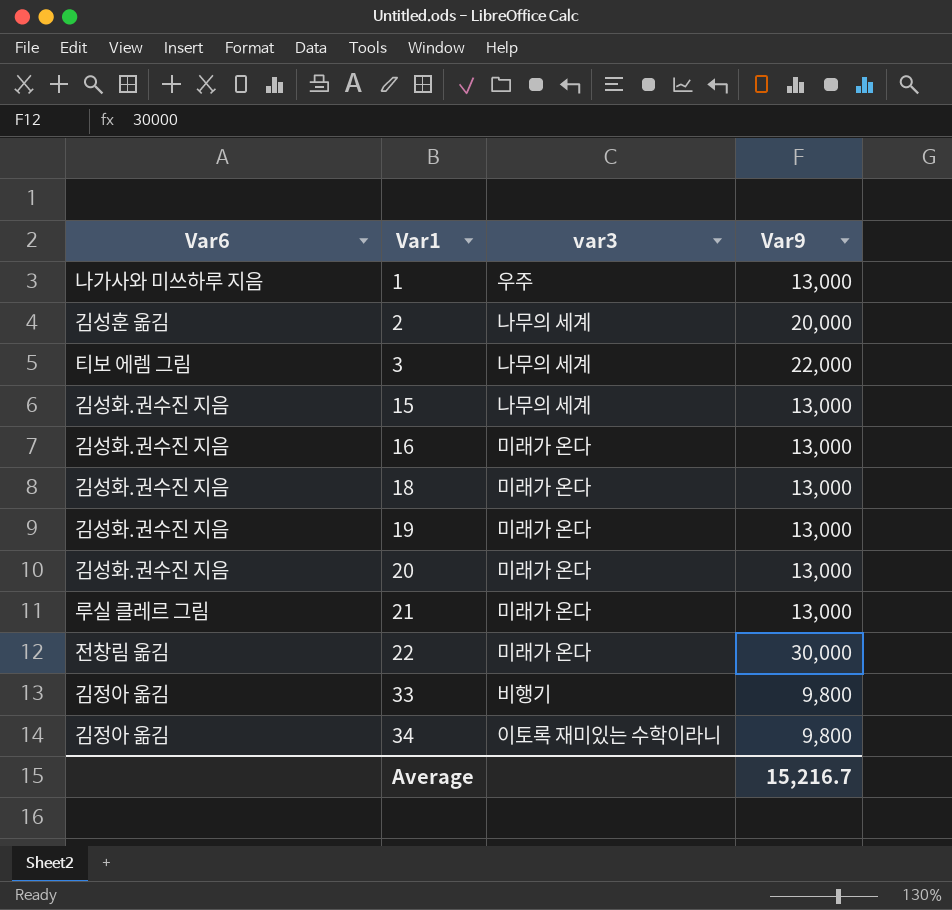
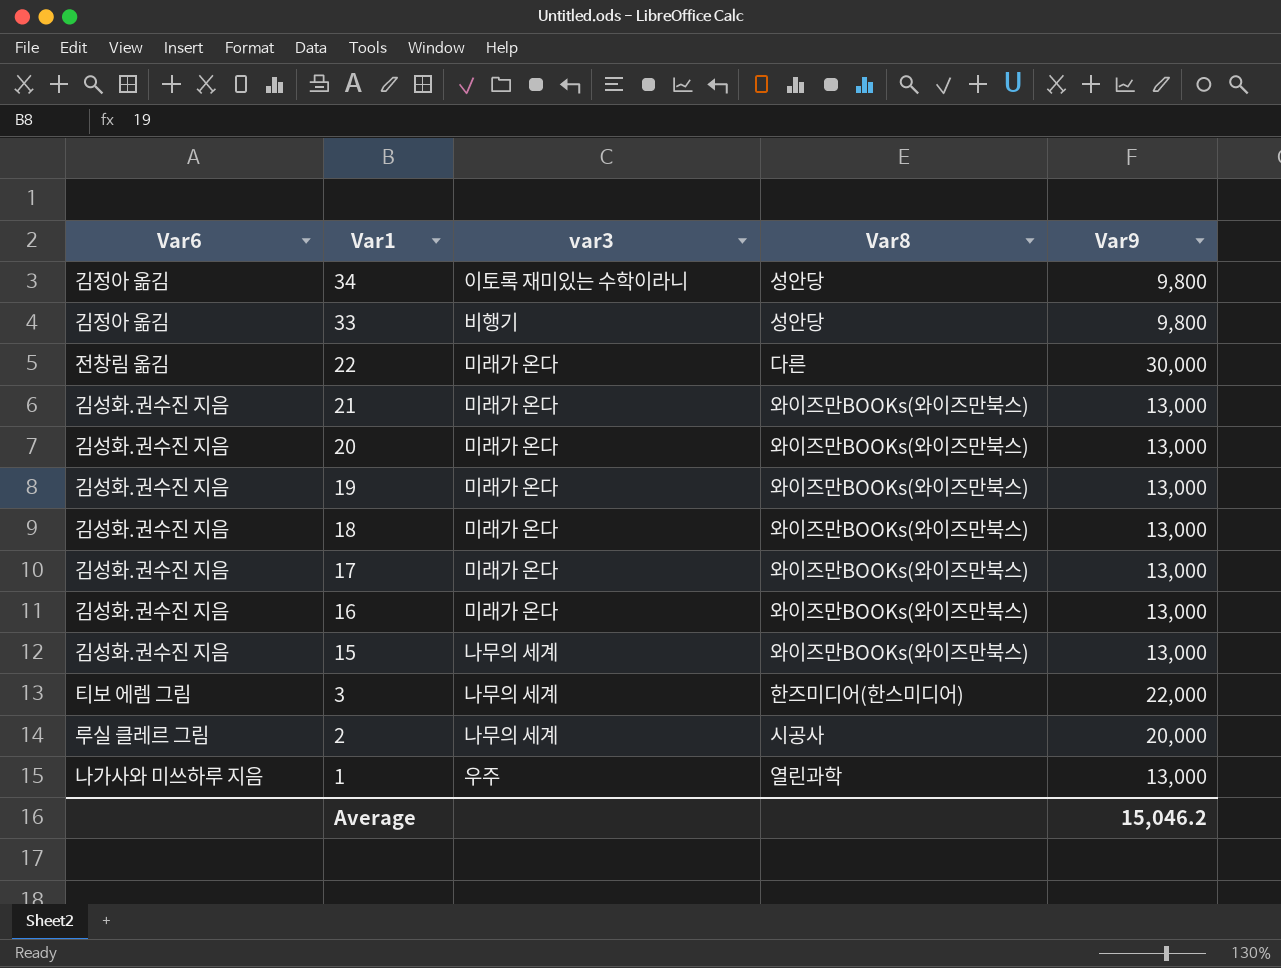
row order: Var1 ascending -> Var1 descending
column Var8 | position: none -> 4
21 | Var6: 루실 클레르 그림 -> 김성화.권수진 지음
row 17: none -> 김성화.권수진 지음 | 미래가 온다 | 와이즈만BOOKs(와이즈만북스) | 13,000
2 | Var6: 김성훈 옮김 -> 루실 클레르 그림
Average | Var9: 15,216.7 -> 15,046.2

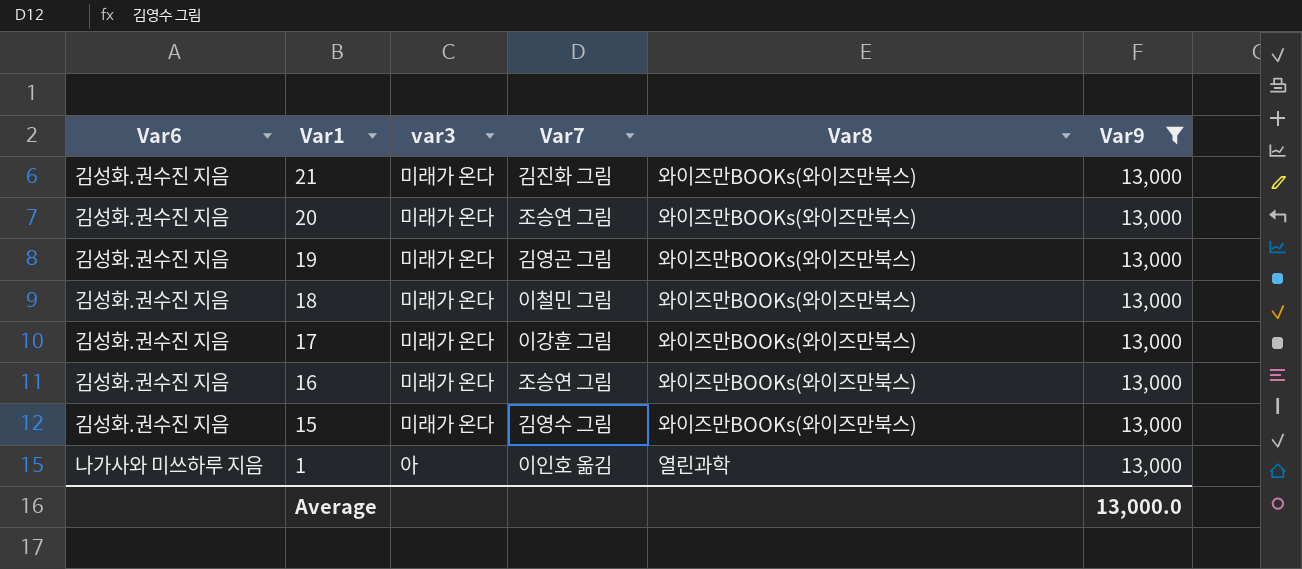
filter: none -> Var9 = 13,000
column Var7 | position: none -> 4
15 | var3: 나무의 세계 -> 미래가 온다
1 | var3: 우주 -> 아
Average | Var9: 15,046.2 -> 13,000.0

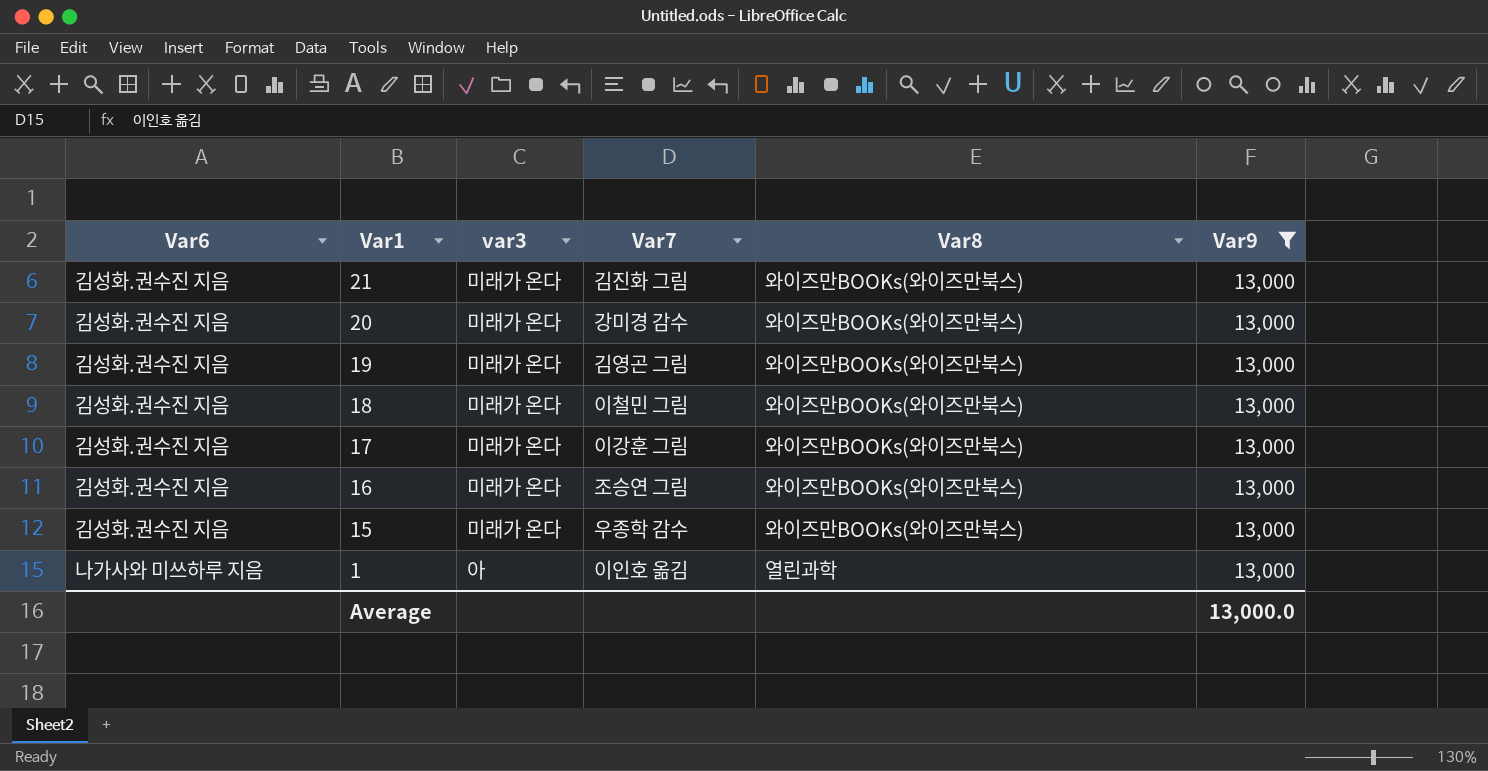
20 | Var7: 조승연 그림 -> 강미경 감수
15 | Var7: 김영수 그림 -> 우종학 감수

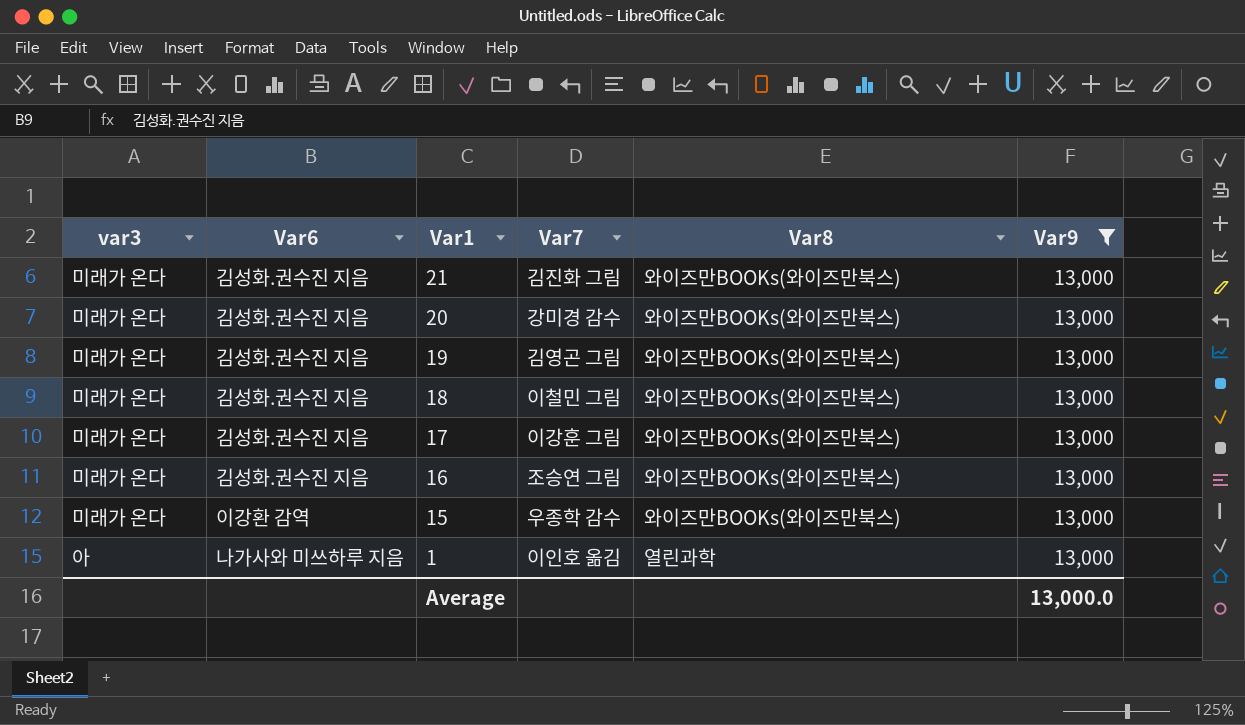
column var3 | position: 3 -> 1
15 | Var6: 김성화.권수진 지음 -> 이강환 감역

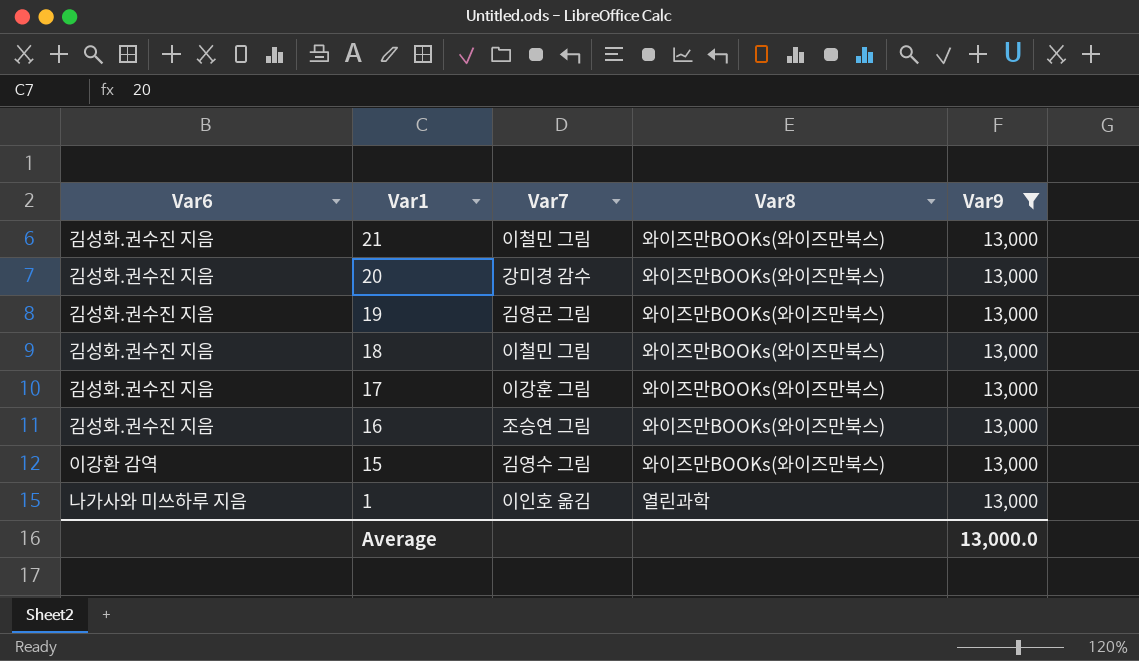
column var3 | position: 1 -> none
21 | Var7: 김진화 그림 -> 이철민 그림
15 | Var7: 우종학 감수 -> 김영수 그림

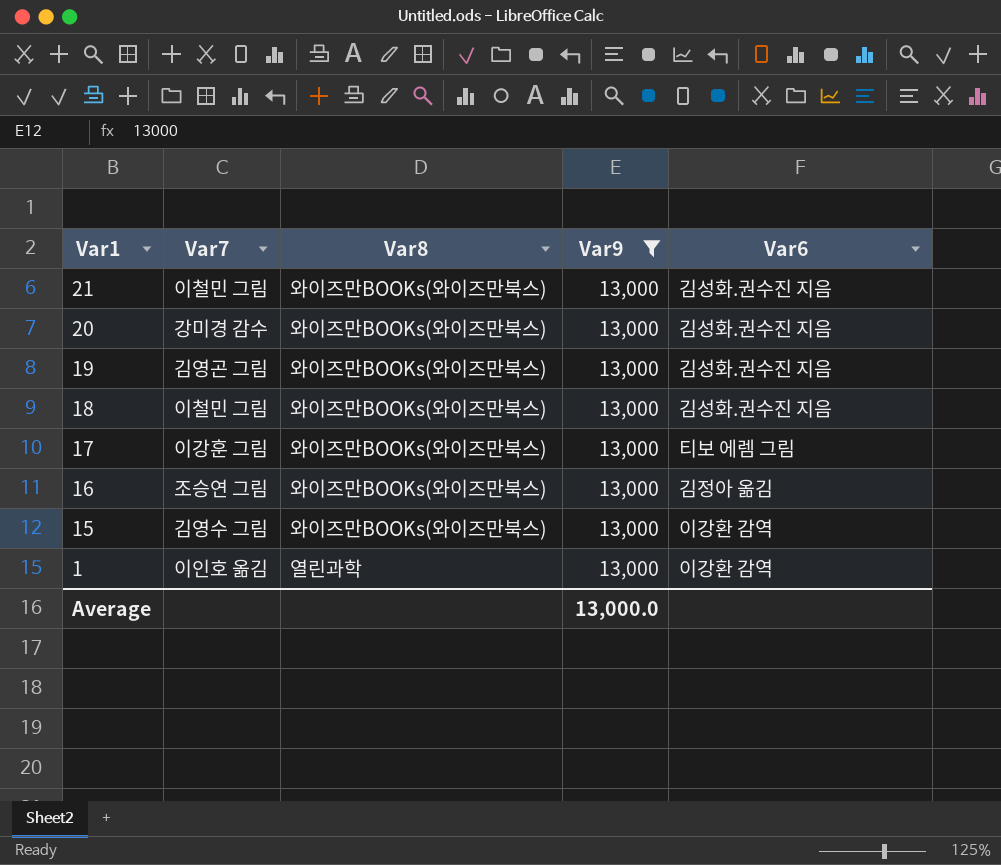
column Var6 | position: 1 -> 5
17 | Var6: 김성화.권수진 지음 -> 티보 에렘 그림
16 | Var6: 김성화.권수진 지음 -> 김정아 옮김
1 | Var6: 나가사와 미쓰하루 지음 -> 이강환 감역

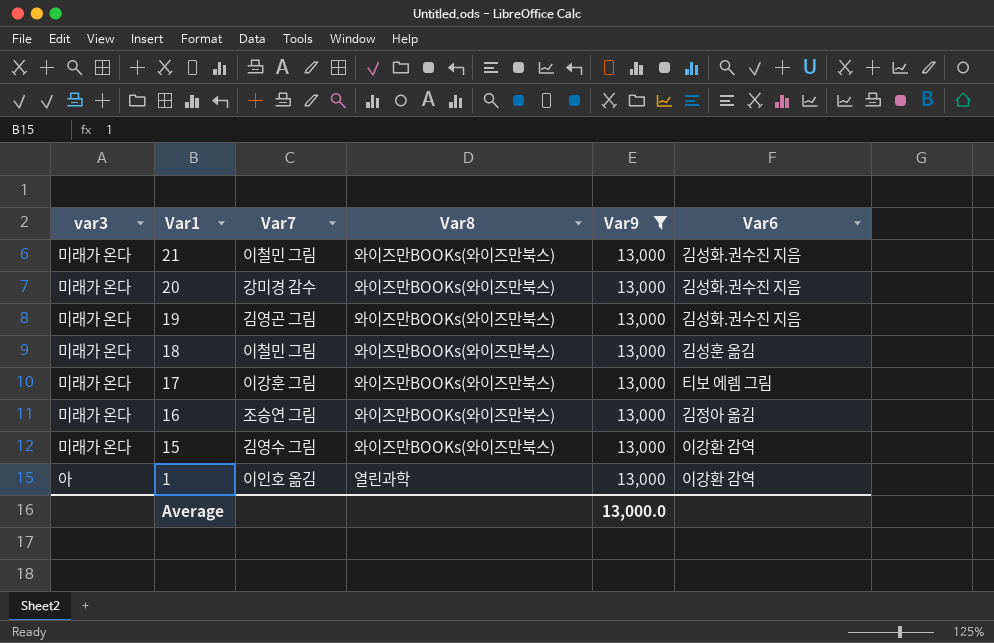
column var3 | position: none -> 1
18 | Var6: 김성화.권수진 지음 -> 김성훈 옮김

